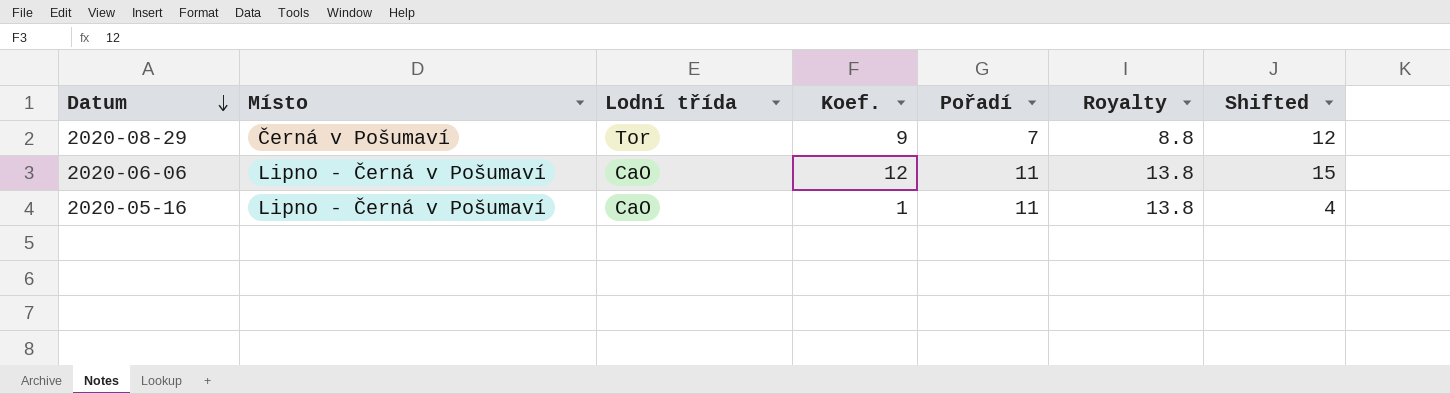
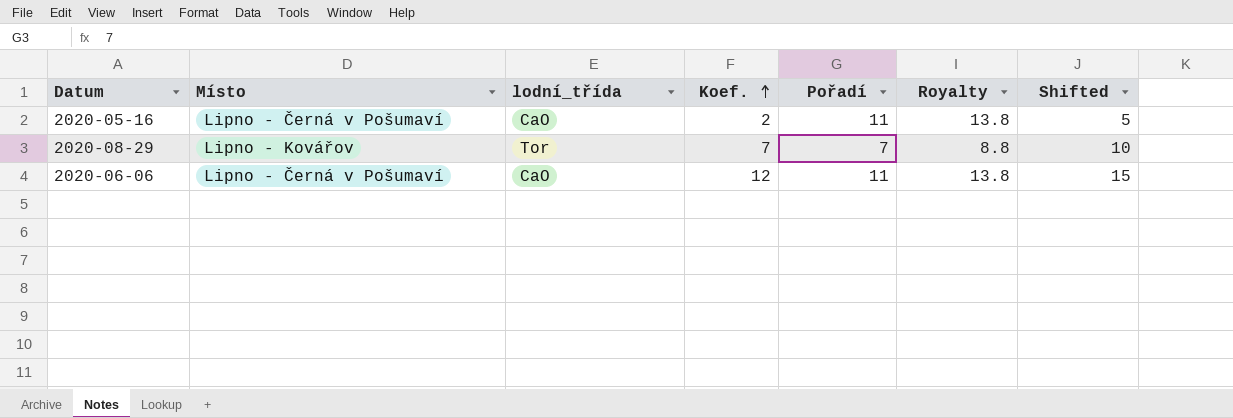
row order: Datum descending -> Koef. ascending
column name: Lodní třída -> lodní_třída
2020-05-16 | Koef.: 1 -> 2
2020-05-16 | Shifted: 4 -> 5
2020-08-29 | Místo: Černá v Pošumaví -> Lipno - Kovářov
2020-08-29 | Koef.: 9 -> 7
2020-08-29 | Shifted: 12 -> 10

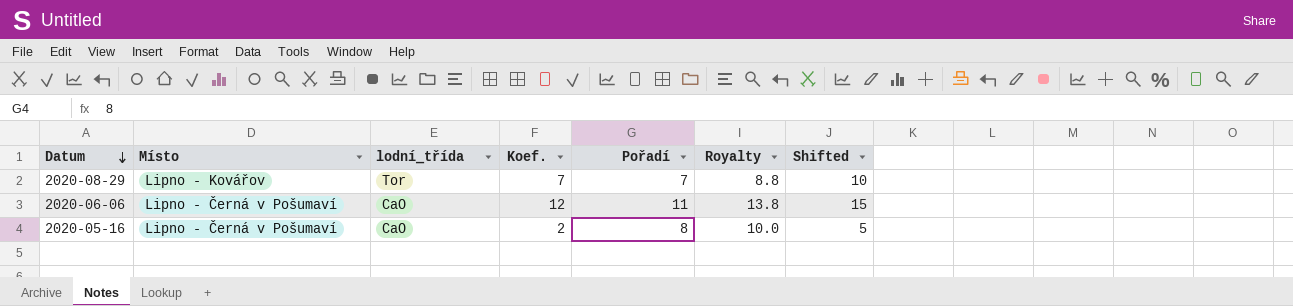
row order: Koef. ascending -> Datum descending
2020-05-16 | Pořadí: 11 -> 8
2020-05-16 | Royalty: 13.8 -> 10.0

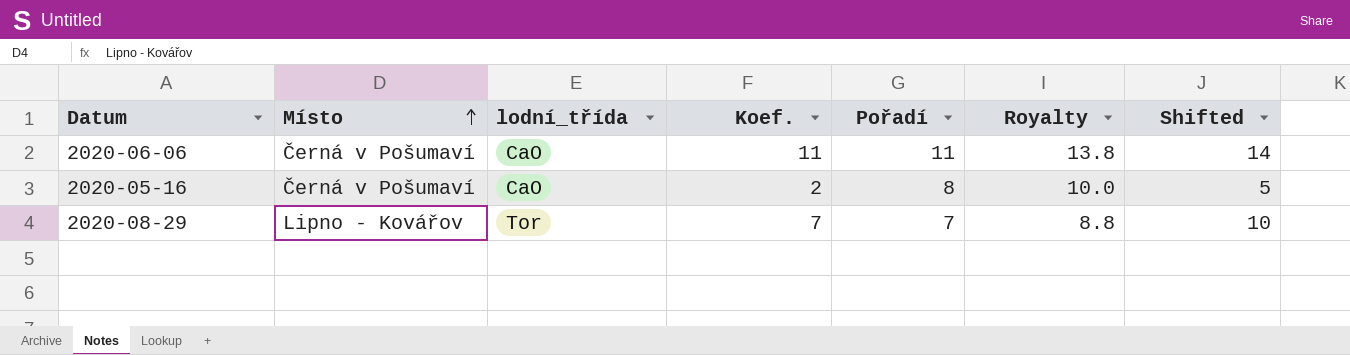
row order: Datum descending -> Místo ascending
2020-06-06 | Místo: Lipno - Černá v Pošumaví -> Černá v Pošumaví
2020-06-06 | Koef.: 12 -> 11
2020-06-06 | Shifted: 15 -> 14
2020-05-16 | Místo: Lipno - Černá v Pošumaví -> Černá v Pošumaví

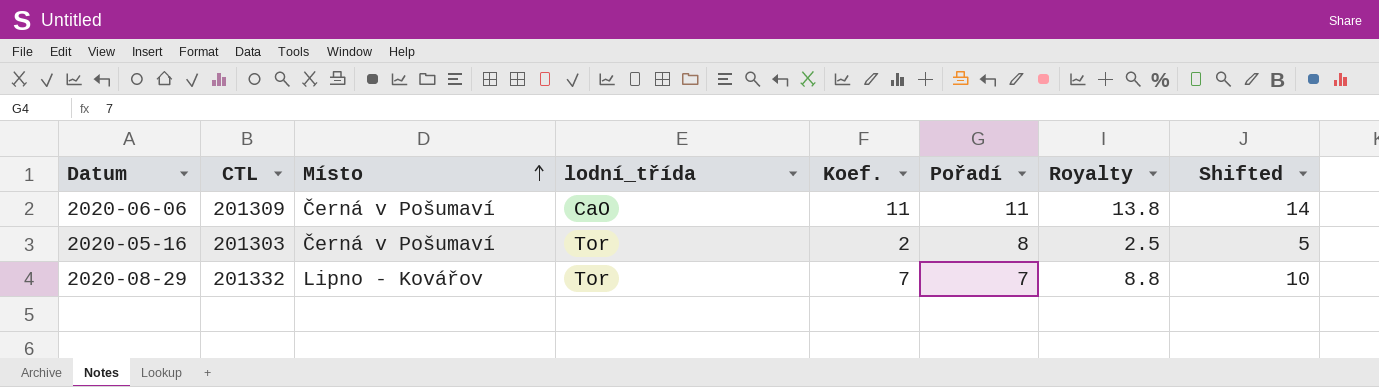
column CTL | position: none -> 2
column Royalty | formula: [Pořadí] * 1.25 -> [Koef.] * 1.25
2020-05-16 | lodní_třída: CaO -> Tor

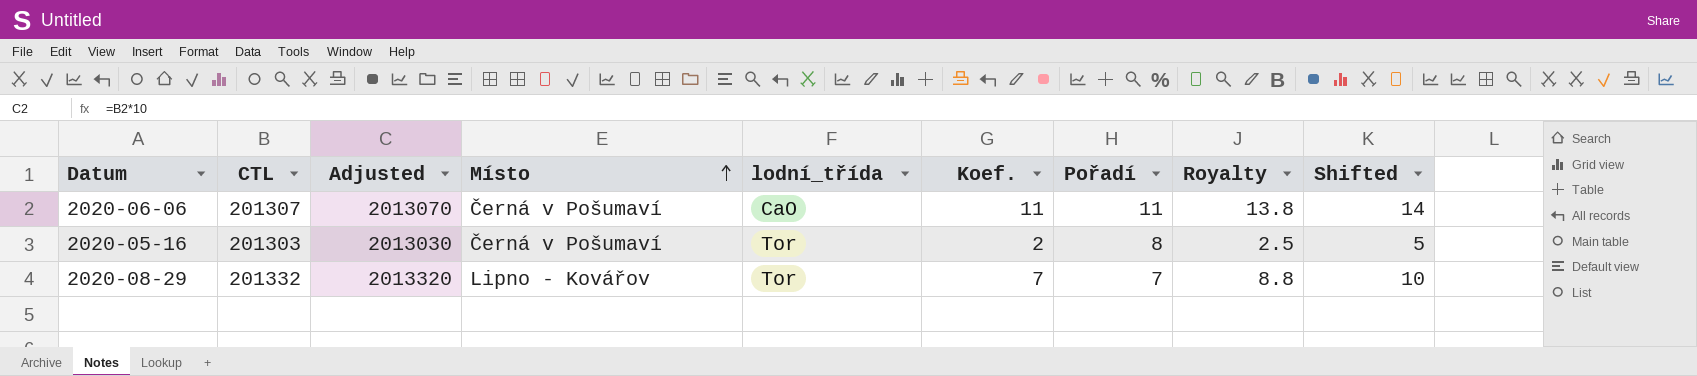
column Adjusted | formula: none -> [CTL] * 10
2020-06-06 | CTL: 201309 -> 201307

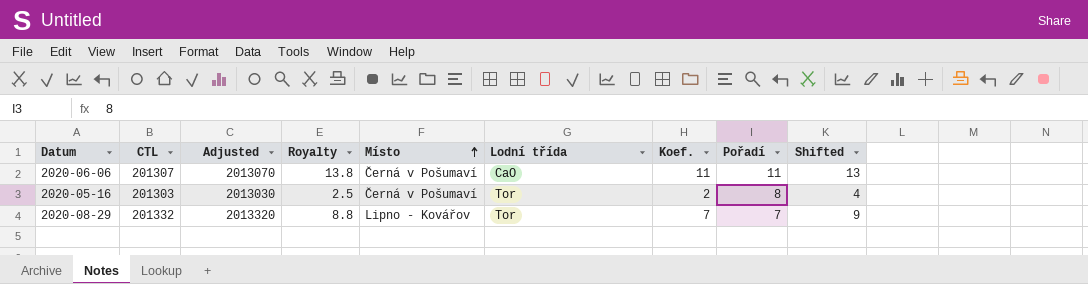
column Royalty | position: 8 -> 4
column name: lodní_třída -> Lodní třída
column Shifted | formula: [Koef.] + 3 -> [Koef.] + 2

